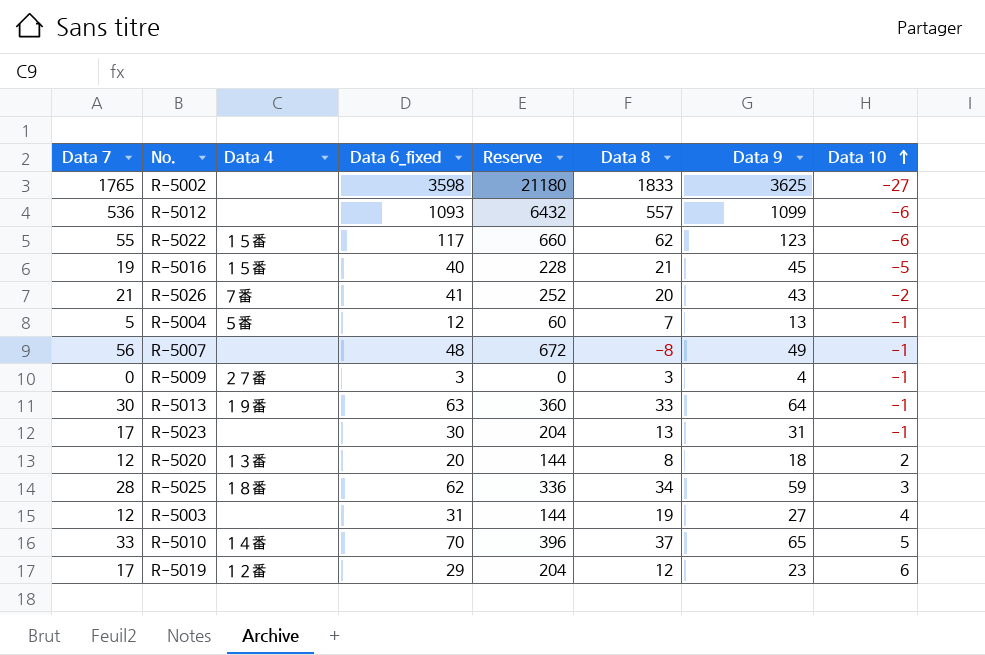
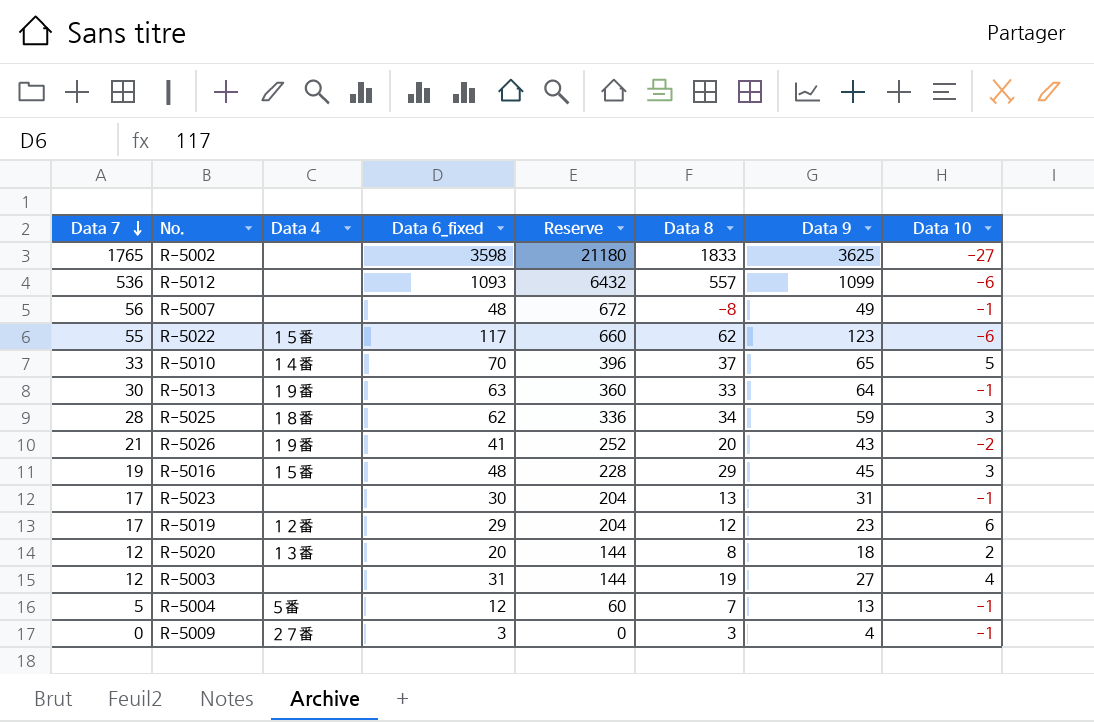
row order: Data 10 ascending -> Data 7 descending
R-5026 | Data 4: ７番 -> １９番
R-5016 | Data 6_fixed: 40 -> 48
R-5016 | Data 8: 21 -> 29
R-5016 | Data 10: -5 -> 3

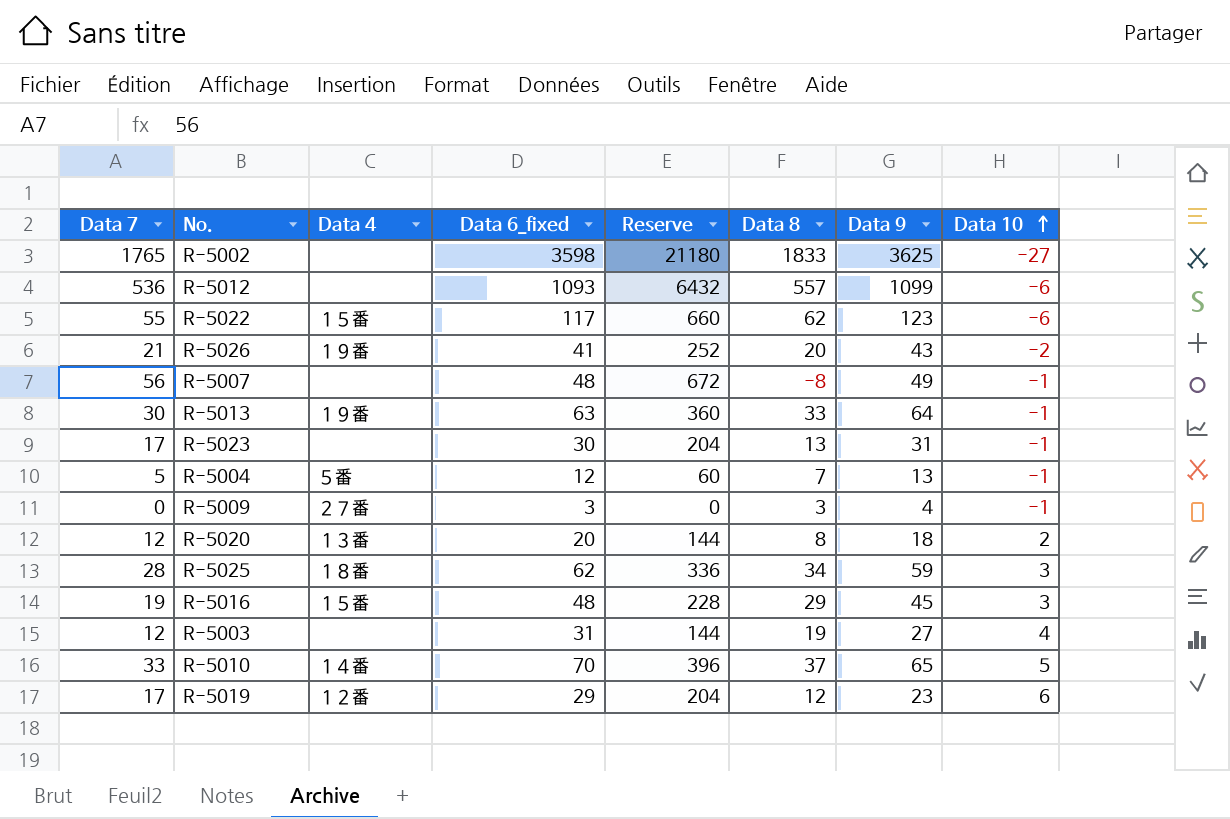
row order: Data 7 descending -> Data 10 ascending

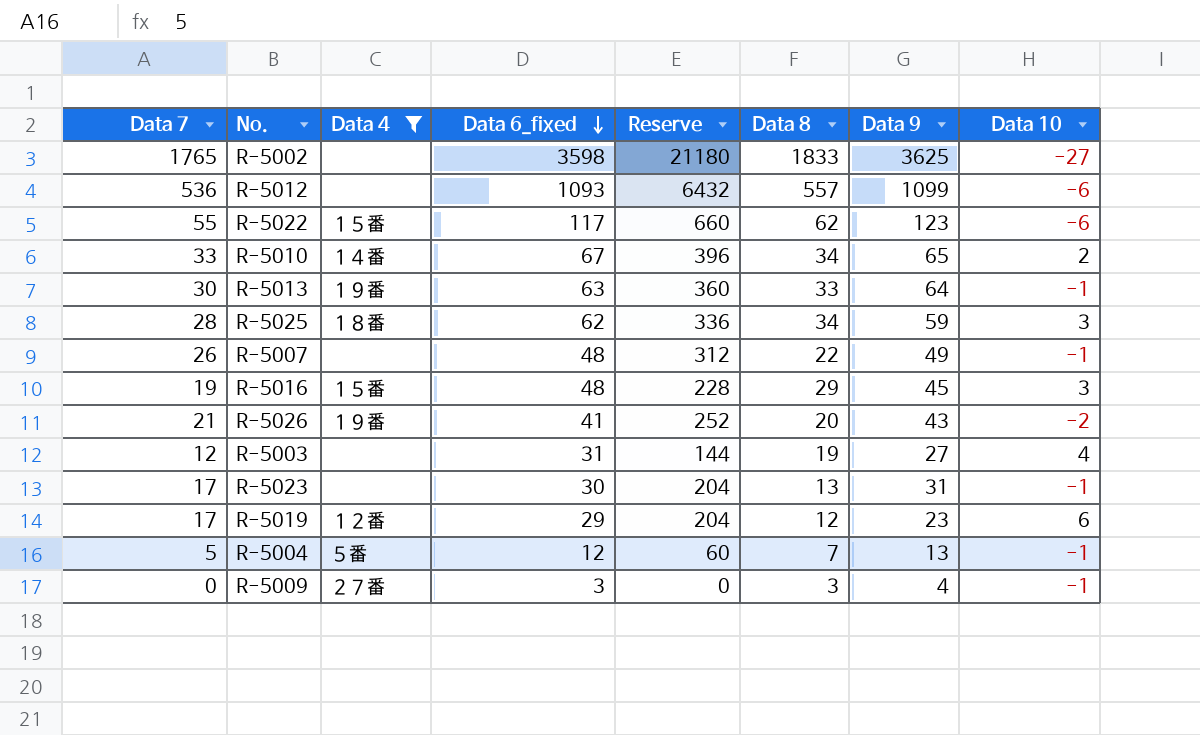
filter: none -> Data 4 != １３番
row order: Data 10 ascending -> Data 6_fixed descending
R-5010 | Data 6_fixed: 70 -> 67
R-5010 | Data 8: 37 -> 34
R-5010 | Data 10: 5 -> 2
R-5007 | Data 7: 56 -> 26
R-5007 | Reserve: 672 -> 312
R-5007 | Data 8: -8 -> 22

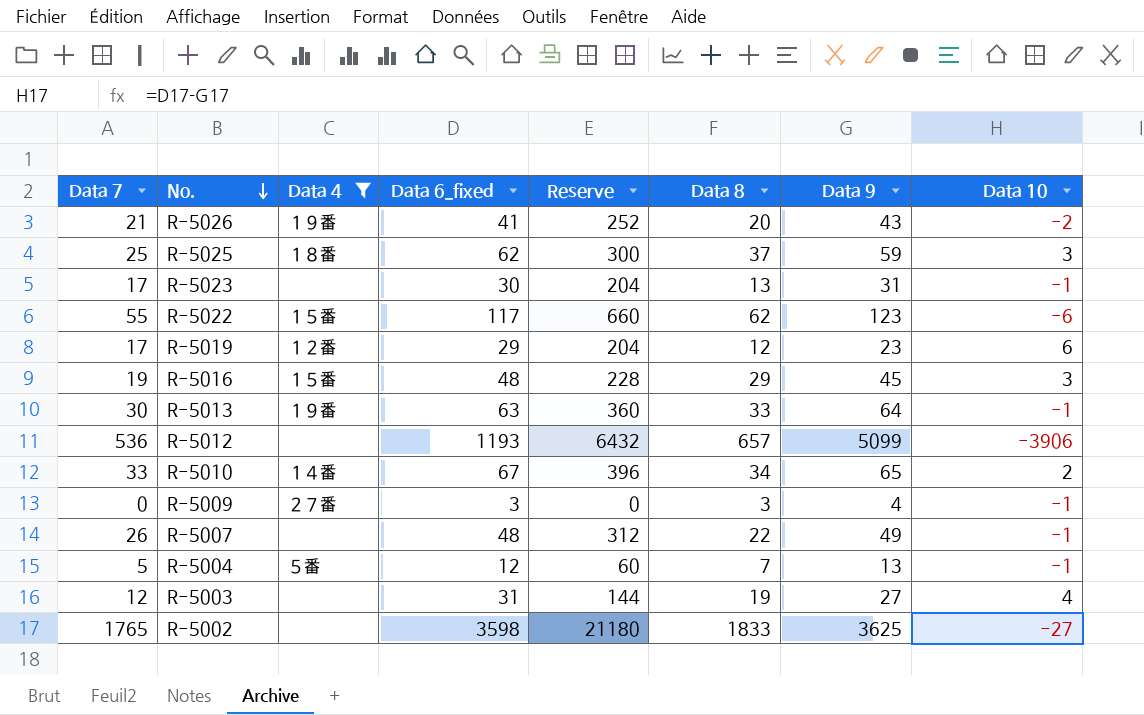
row order: Data 6_fixed descending -> No. descending
R-5025 | Data 7: 28 -> 25
R-5025 | Reserve: 336 -> 300
R-5025 | Data 8: 34 -> 37
R-5012 | Data 6_fixed: 1093 -> 1193
R-5012 | Data 8: 557 -> 657
R-5012 | Data 9: 1099 -> 5099
R-5012 | Data 10: -6 -> -3906

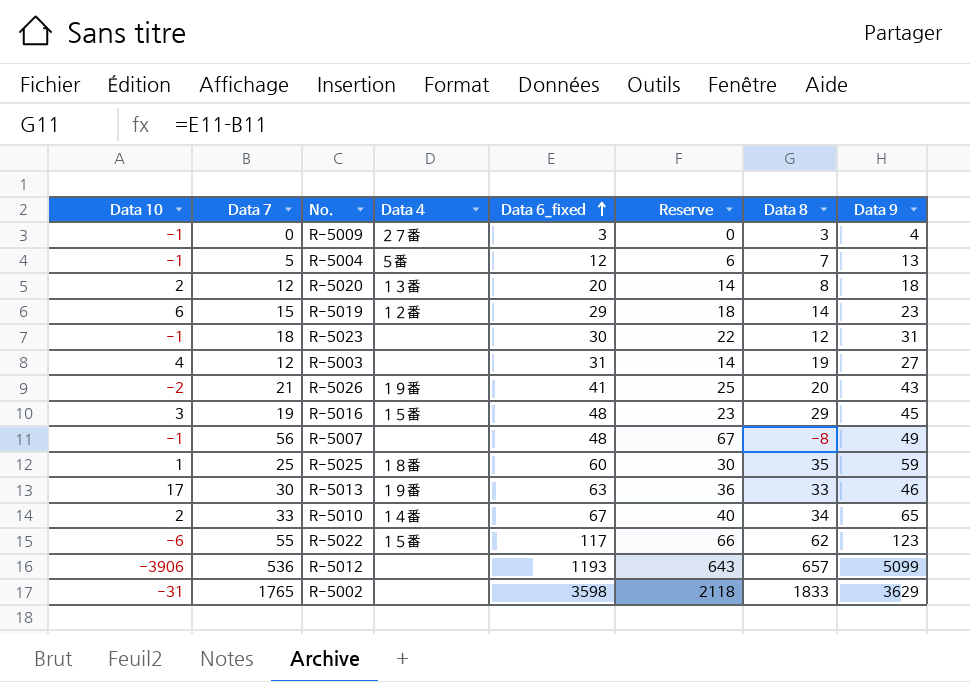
filter: Data 4 != １３番 -> none
row order: No. descending -> Data 6_fixed ascending
column Data 10 | position: 8 -> 1
column Reserve | formula: [Data 7] * 12 -> [Data 7] * 1.2
R-5019 | Data 7: 17 -> 15
R-5019 | Data 8: 12 -> 14
R-5023 | Data 7: 17 -> 18
R-5023 | Data 8: 13 -> 12
R-5007 | Data 7: 26 -> 56
R-5007 | Data 8: 22 -> -8
R-5025 | Data 10: 3 -> 1
R-5025 | Data 6_fixed: 62 -> 60
R-5025 | Data 8: 37 -> 35
R-5013 | Data 10: -1 -> 17
R-5013 | Data 9: 64 -> 46
R-5002 | Data 10: -27 -> -31
R-5002 | Data 9: 3625 -> 3629

